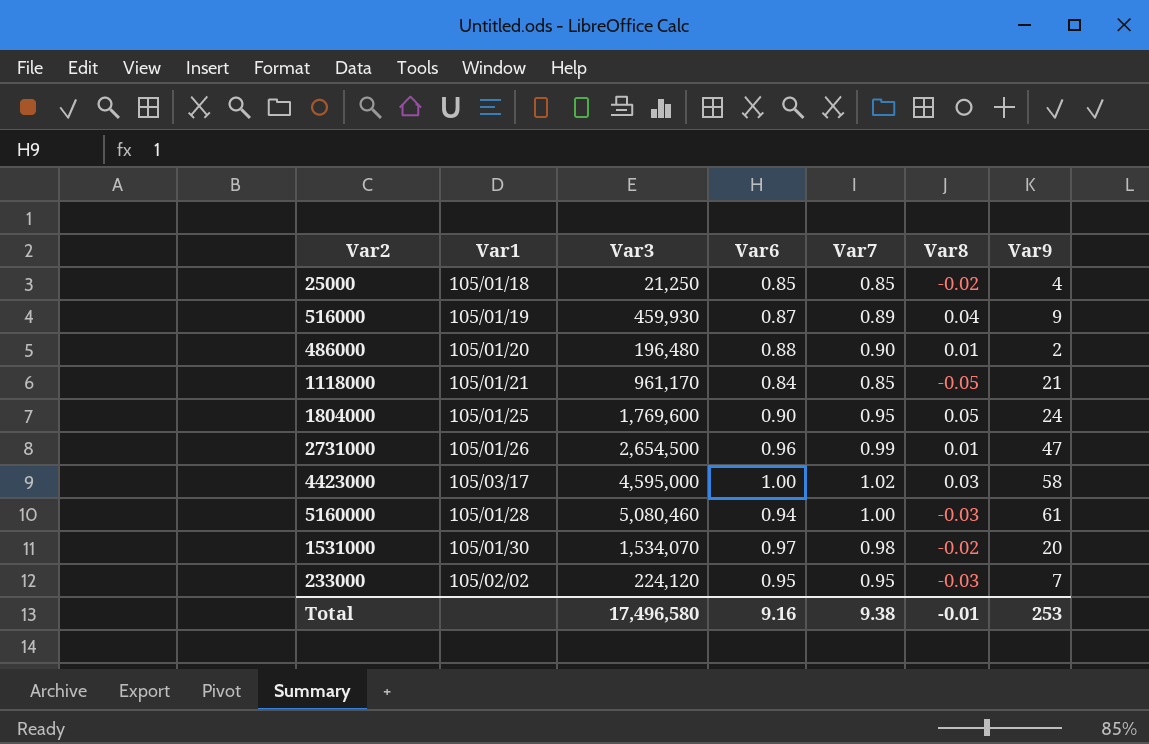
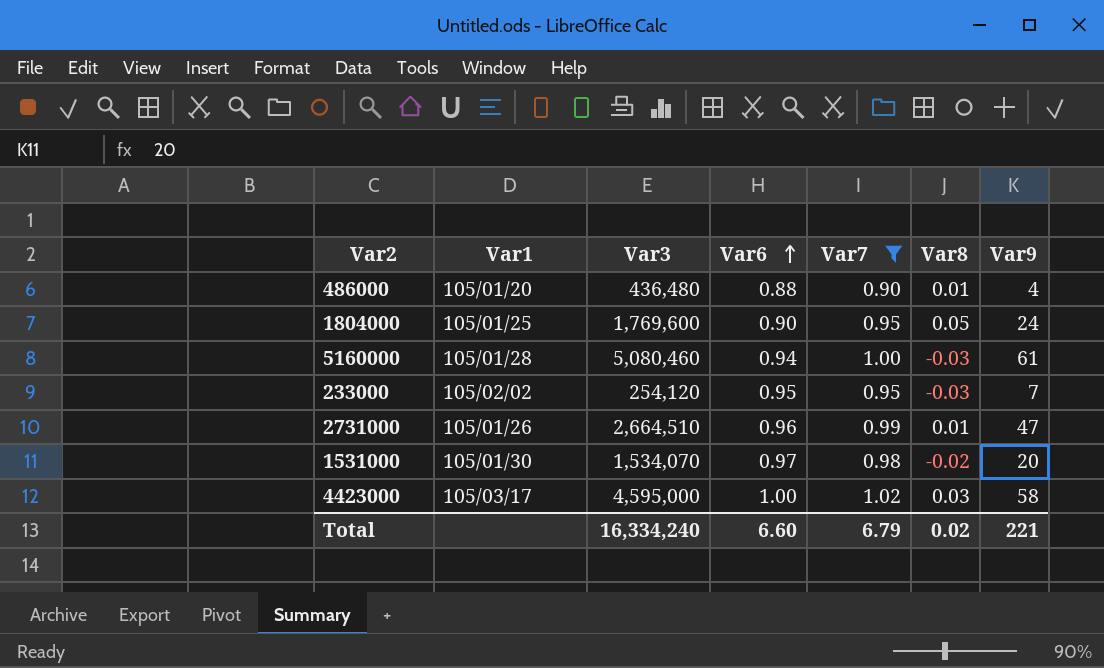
filter: none -> Var7 >= 0.90
row order: none -> Var6 ascending
486000 | Var3: 196,480 -> 436,480
486000 | Var9: 2 -> 4
233000 | Var3: 224,120 -> 254,120
2731000 | Var3: 2,654,500 -> 2,664,510
Total | Var3: 17,496,580 -> 16,334,240
Total | Var6: 9.16 -> 6.60
Total | Var7: 9.38 -> 6.79
Total | Var8: -0.01 -> 0.02
Total | Var9: 253 -> 221

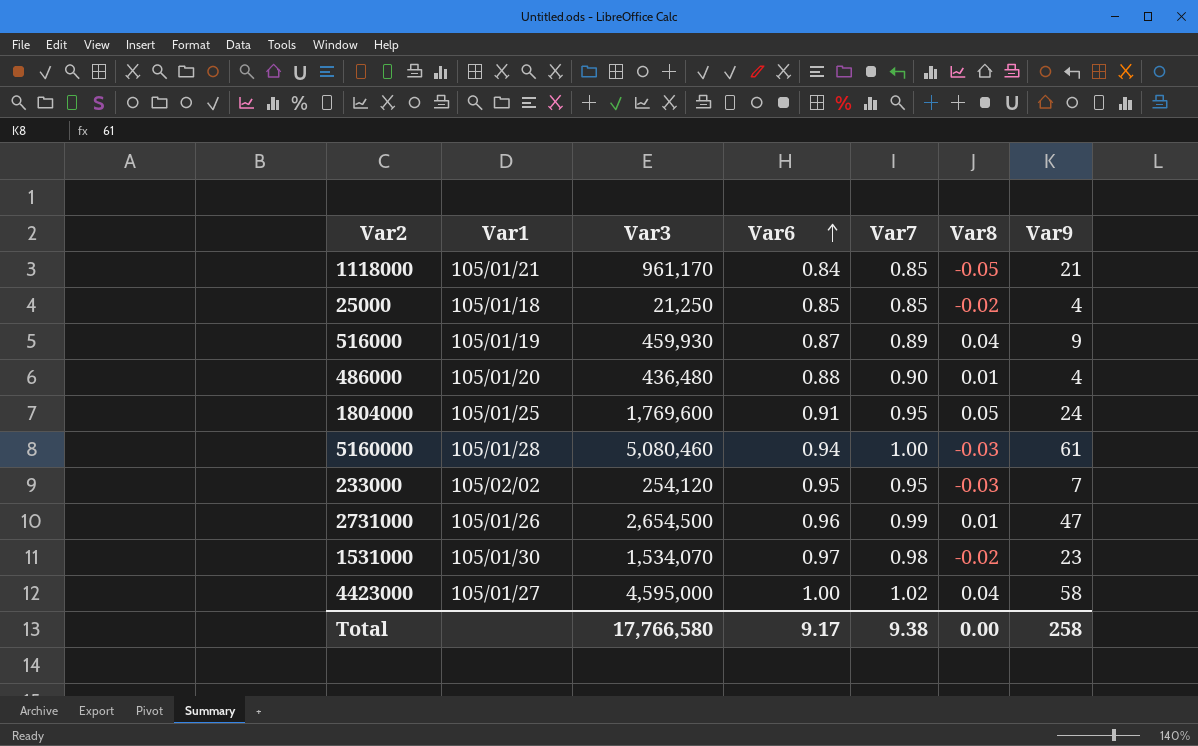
filter: Var7 >= 0.90 -> none
1804000 | Var6: 0.90 -> 0.91
2731000 | Var3: 2,664,510 -> 2,654,500
1531000 | Var9: 20 -> 23
4423000 | Var1: 105/03/17 -> 105/01/27
4423000 | Var8: 0.03 -> 0.04
Total | Var3: 16,334,240 -> 17,766,580
Total | Var6: 6.60 -> 9.17
Total | Var7: 6.79 -> 9.38
Total | Var8: 0.02 -> 0.00
Total | Var9: 221 -> 258

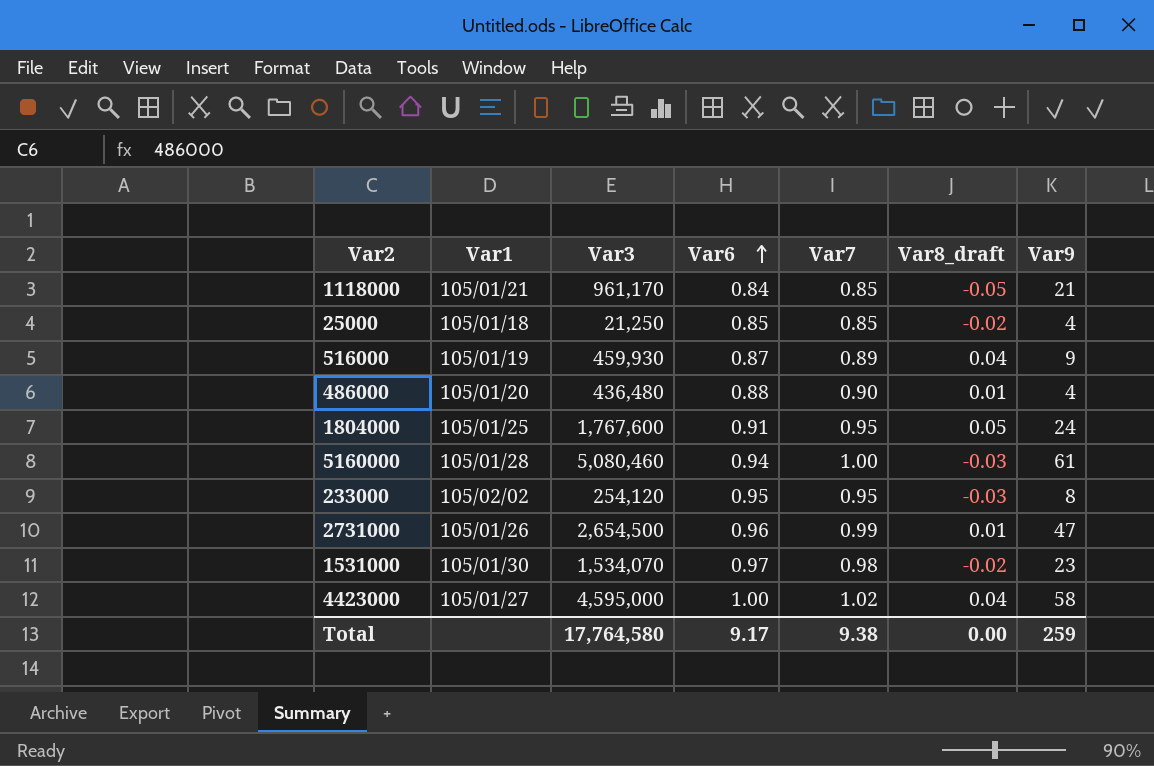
column name: Var8 -> Var8_draft
1804000 | Var3: 1,769,600 -> 1,767,600
233000 | Var9: 7 -> 8
Total | Var3: 17,766,580 -> 17,764,580
Total | Var9: 258 -> 259

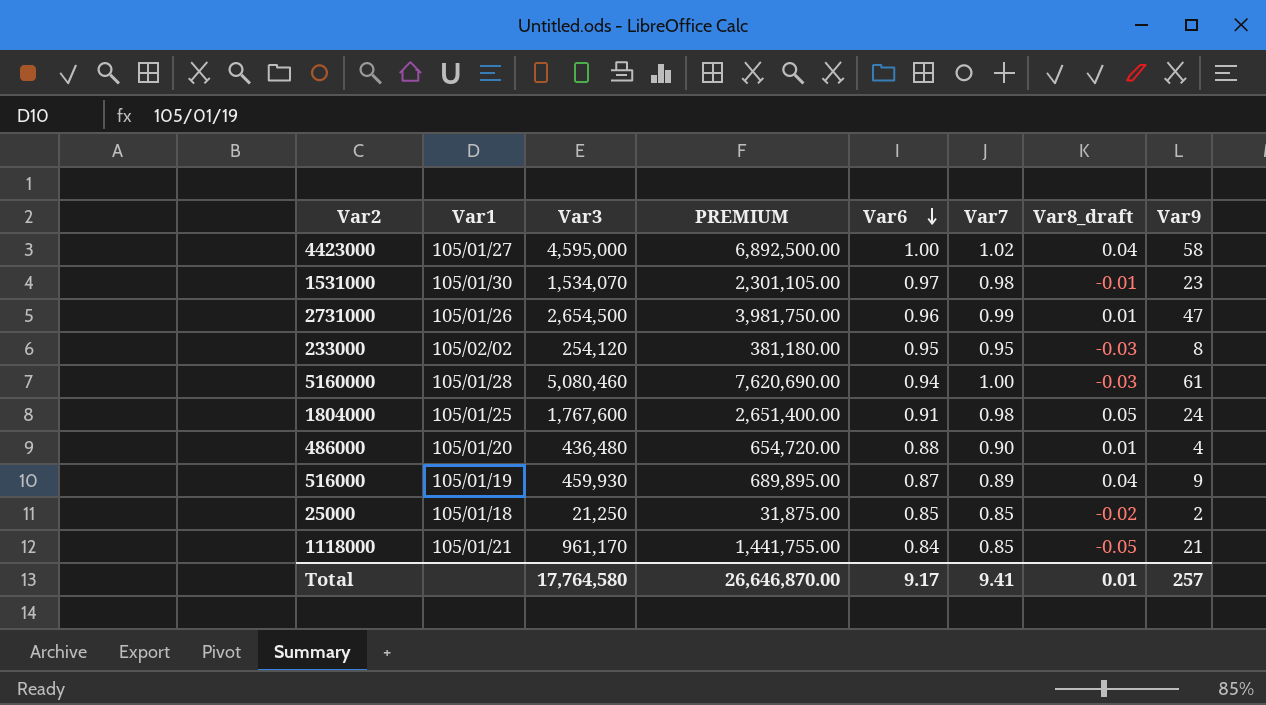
row order: Var6 ascending -> Var6 descending
column PREMIUM | formula: none -> [Var3] * 1.5
1531000 | Var8_draft: -0.02 -> -0.01
1804000 | Var7: 0.95 -> 0.98
25000 | Var9: 4 -> 2
Total | Var7: 9.38 -> 9.41
Total | Var8_draft: 0.00 -> 0.01
Total | Var9: 259 -> 257

